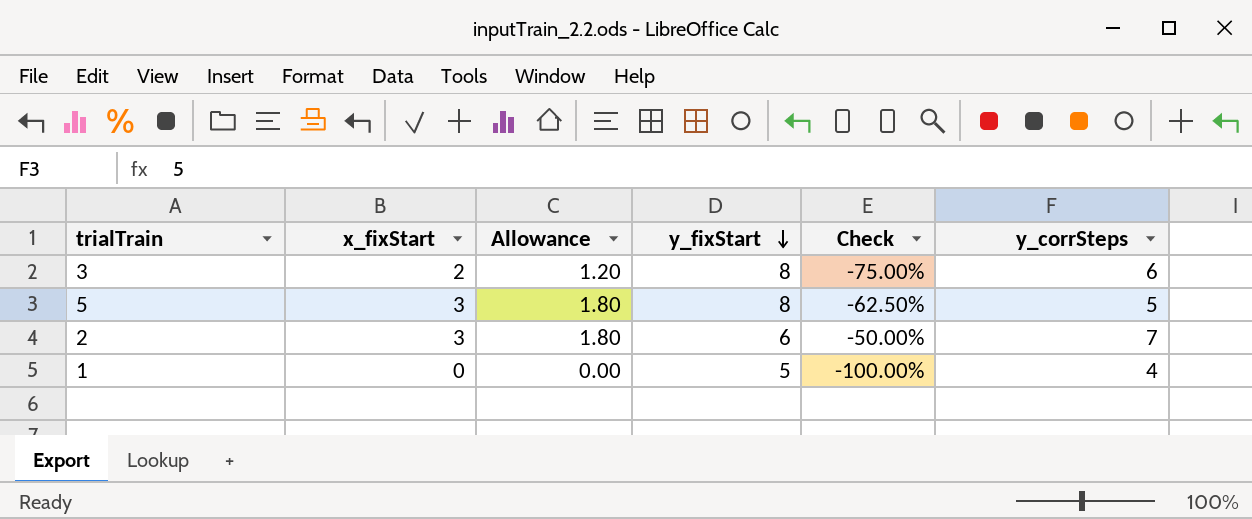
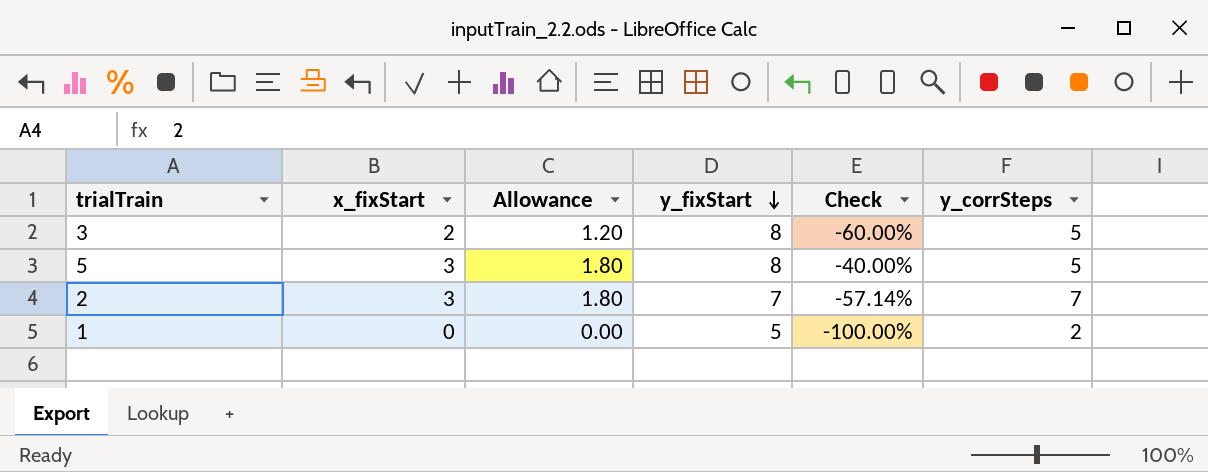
column Check | formula: ([x_fixStart] - [y_fixStart]) / [y_fixStart] -> ([x_fixStart] - [y_corrSteps]) / [y_corrSteps]
3 | y_corrSteps: 6 -> 5
2 | y_fixStart: 6 -> 7
1 | y_corrSteps: 4 -> 2

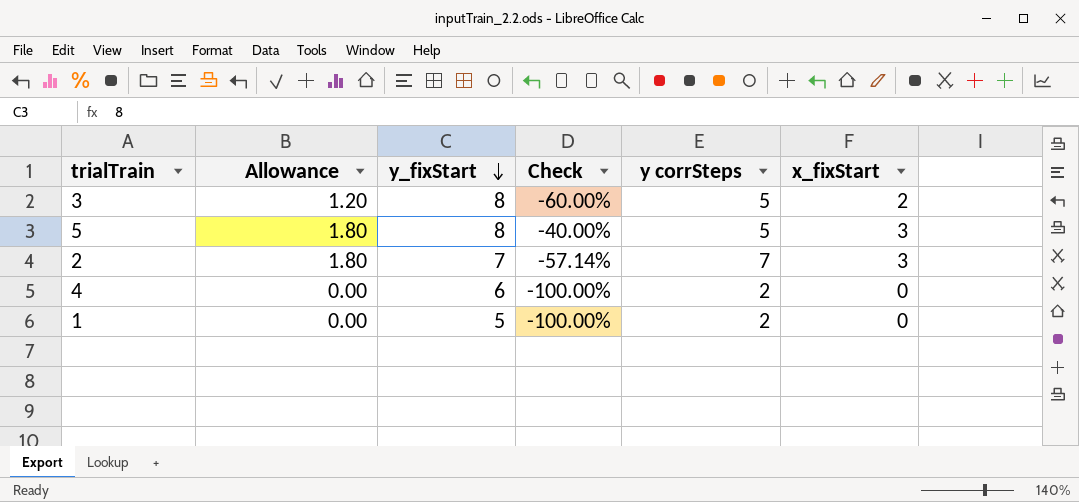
column name: y_corrSteps -> y corrSteps
column x_fixStart | position: 2 -> 6
row 4: none -> 0.00 | 6 | -100.00% | 2 | 0

